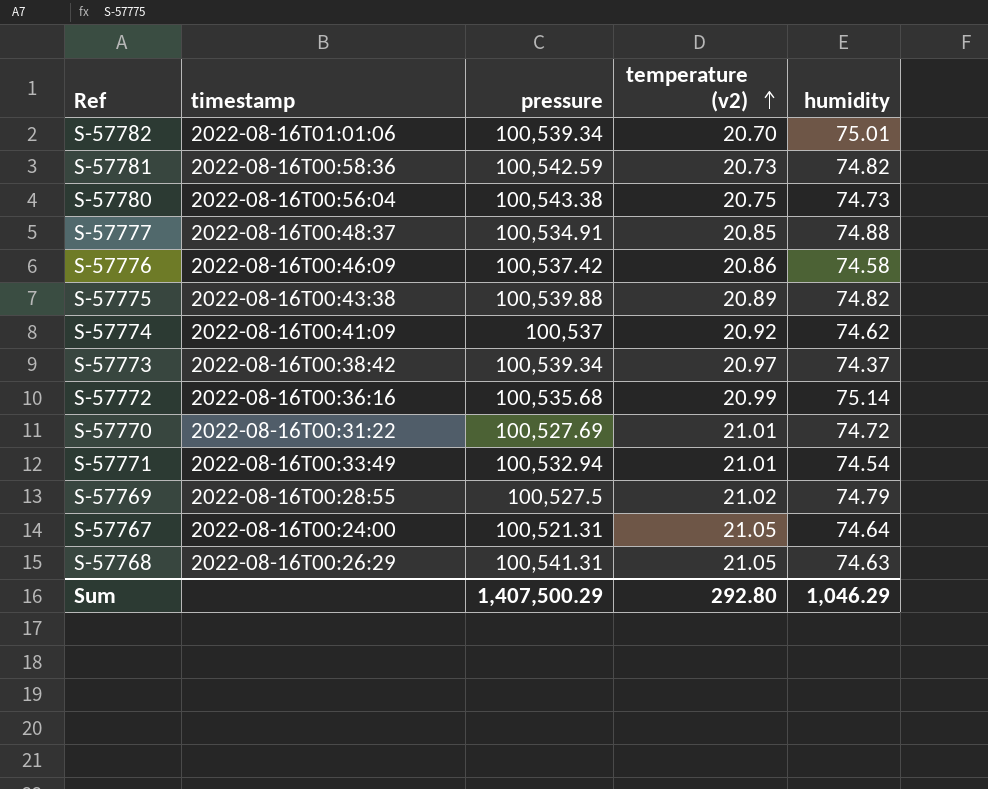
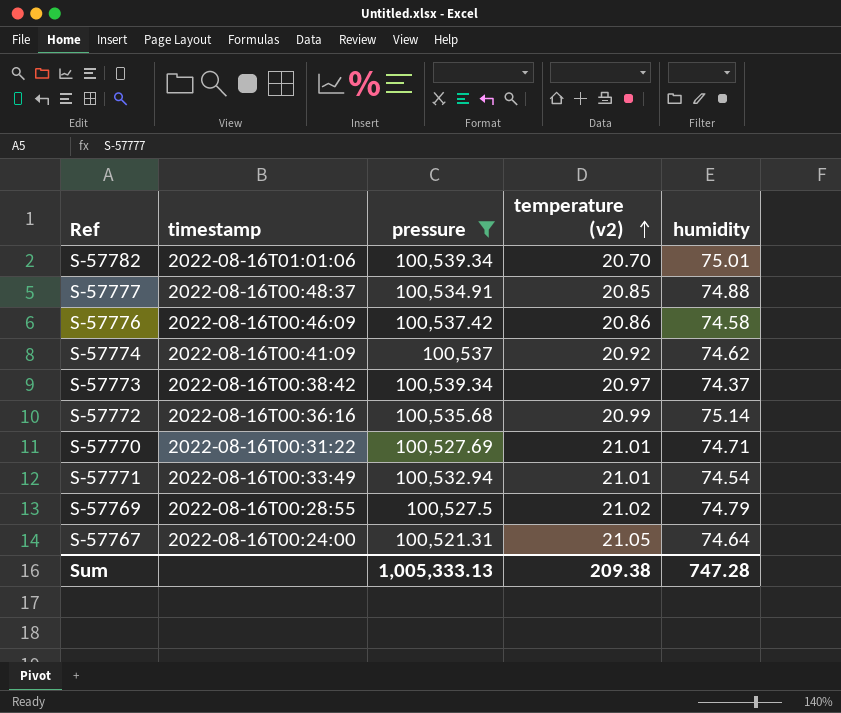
filter: none -> pressure <= 100,539.34
S-57770 | humidity: 74.72 -> 74.71
Sum | pressure: 1,407,500.29 -> 1,005,333.13
Sum | temperature (v2): 292.80 -> 209.38
Sum | humidity: 1,046.29 -> 747.28

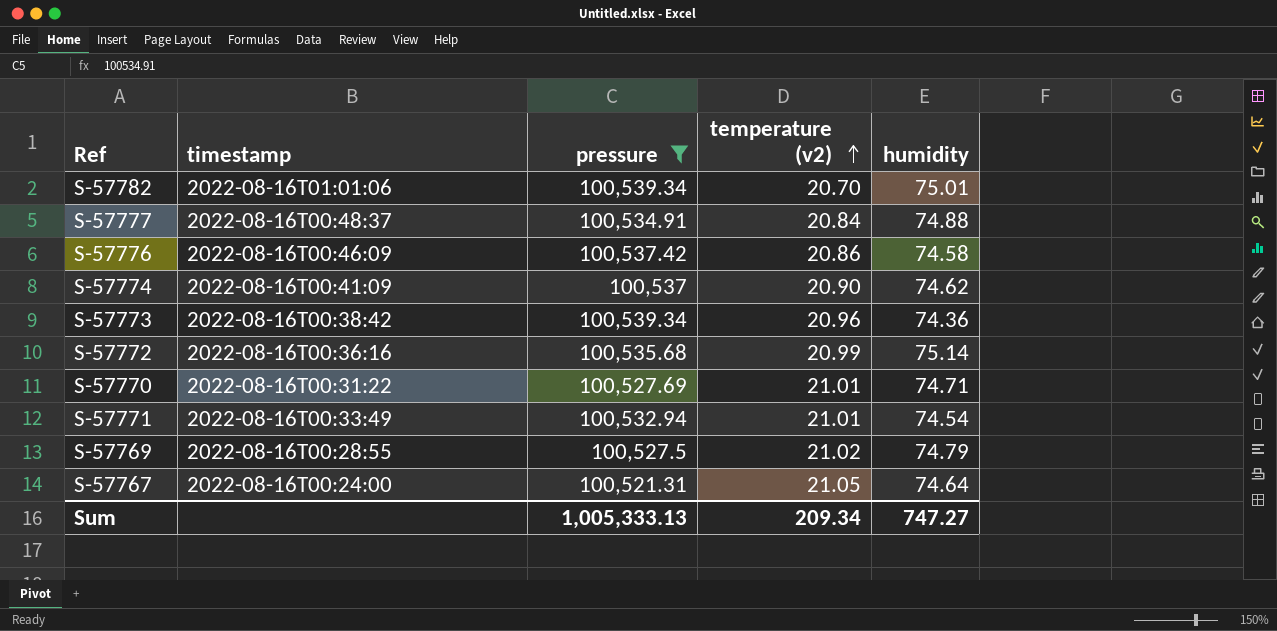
S-57777 | temperature (v2): 20.85 -> 20.84
S-57774 | temperature (v2): 20.92 -> 20.90
S-57773 | temperature (v2): 20.97 -> 20.96
S-57773 | humidity: 74.37 -> 74.36
Sum | temperature (v2): 209.38 -> 209.34
Sum | humidity: 747.28 -> 747.27

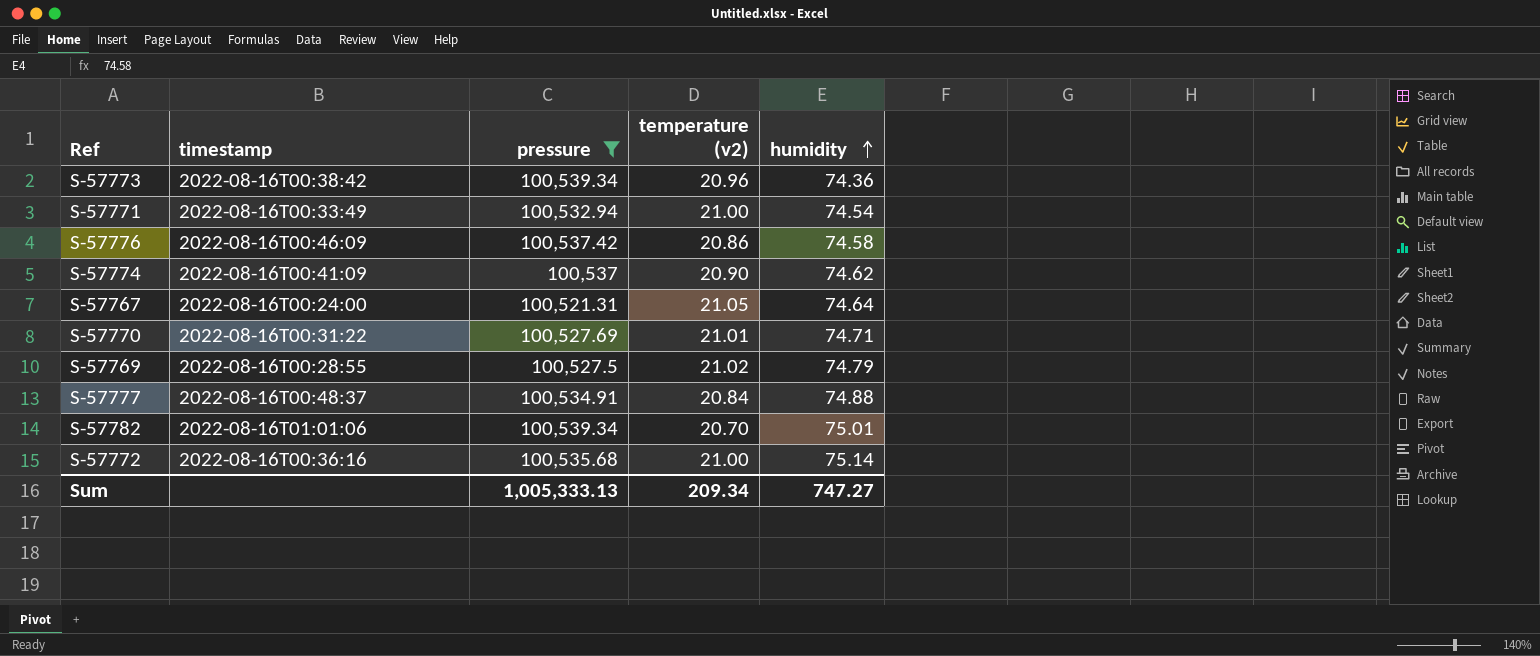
row order: temperature (v2) ascending -> humidity ascending
S-57771 | temperature (v2): 21.01 -> 21.00
S-57772 | temperature (v2): 20.99 -> 21.00

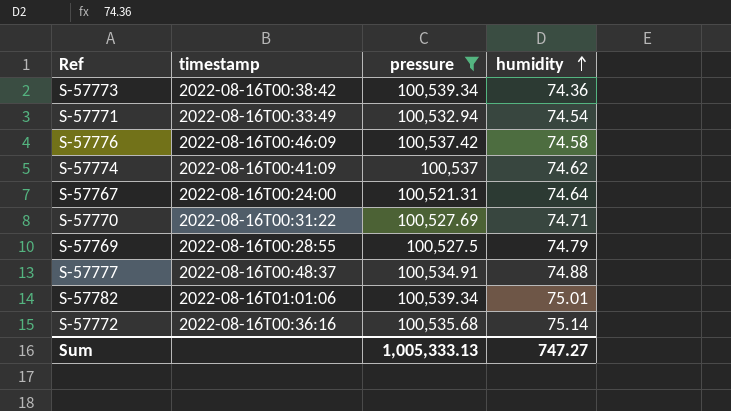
column temperature (v2) | position: 4 -> none

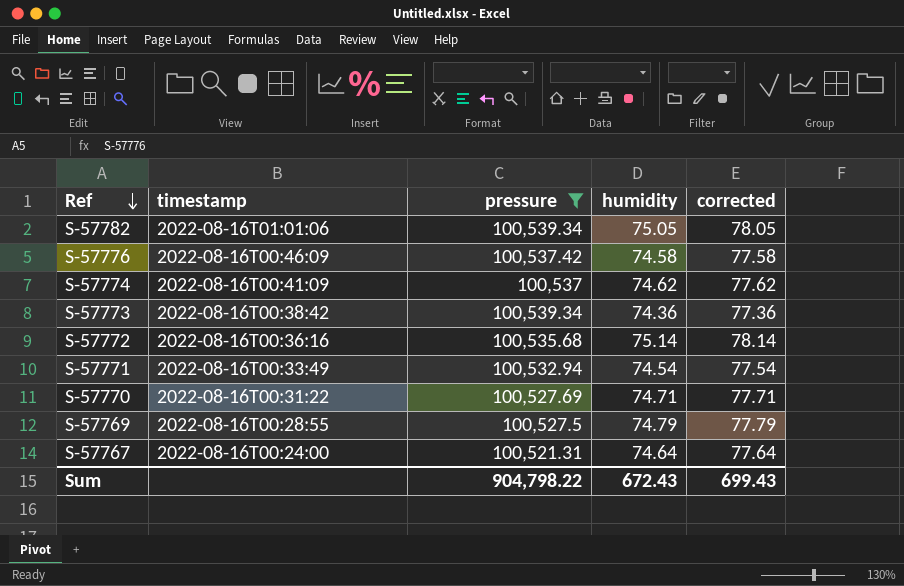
row order: humidity ascending -> Ref descending
column corrected | formula: none -> [humidity] + 3
row S-57777: 2022-08-16T00:48:37 | 100,534.91 | 74.88 -> none
S-57782 | humidity: 75.01 -> 75.05
Sum | pressure: 1,005,333.13 -> 904,798.22
Sum | humidity: 747.27 -> 672.43

